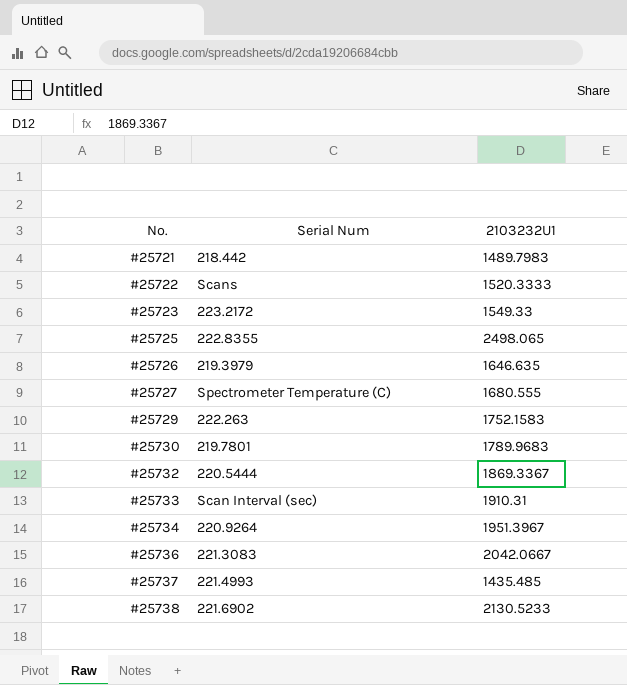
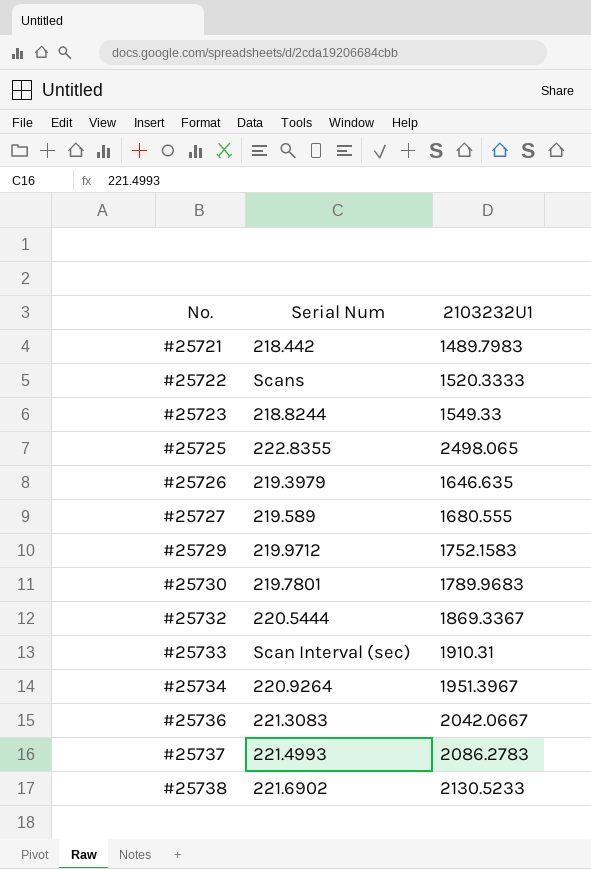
#25723 | Serial Num: 223.2172 -> 218.8244
#25727 | Serial Num: Spectrometer Temperature (C) -> 219.589
#25729 | Serial Num: 222.263 -> 219.9712
#25737 | 2103232U1: 1435.485 -> 2086.2783

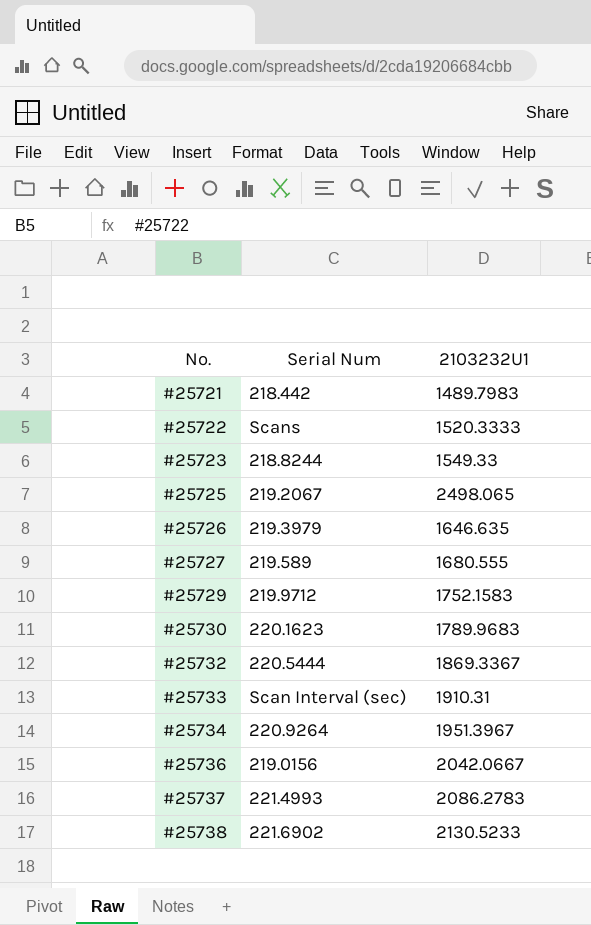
#25725 | Serial Num: 222.8355 -> 219.2067
#25730 | Serial Num: 219.7801 -> 220.1623
#25736 | Serial Num: 221.3083 -> 219.0156

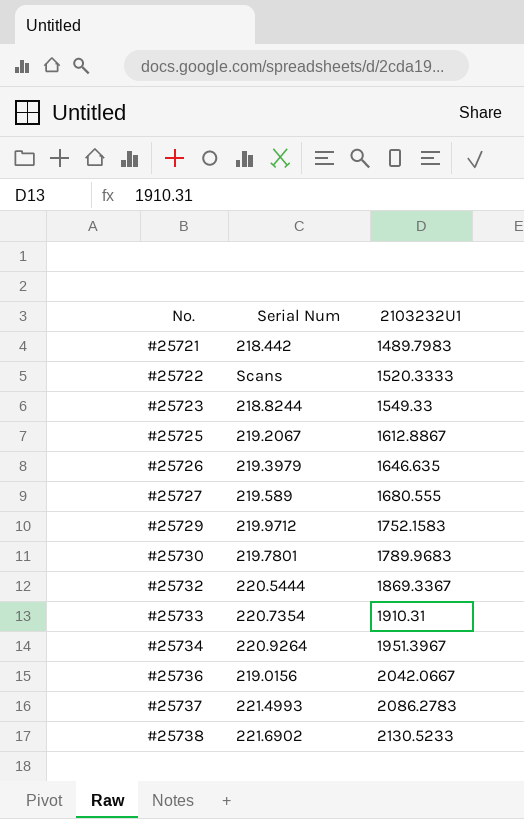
#25725 | 2103232U1: 2498.065 -> 1612.8867
#25730 | Serial Num: 220.1623 -> 219.7801
#25733 | Serial Num: Scan Interval (sec) -> 220.7354

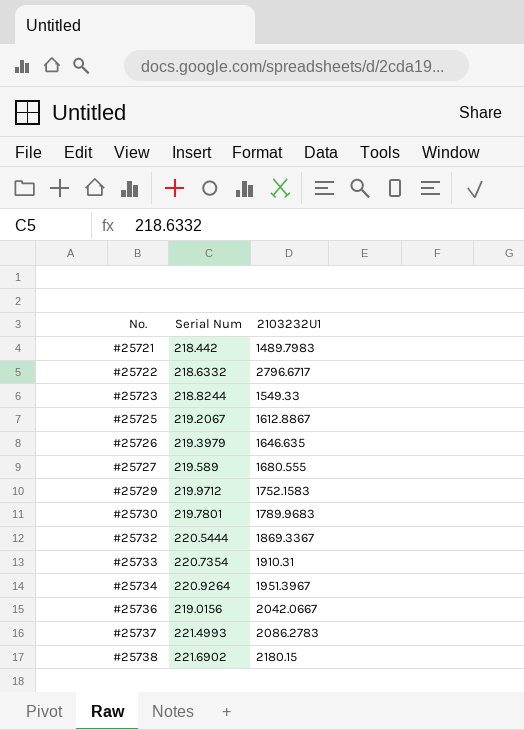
#25722 | Serial Num: Scans -> 218.6332
#25722 | 2103232U1: 1520.3333 -> 2796.6717
#25738 | 2103232U1: 2130.5233 -> 2180.15

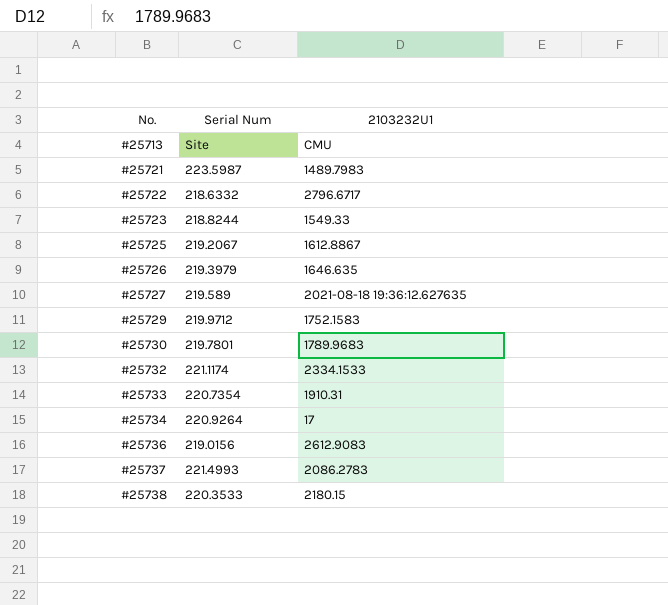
row #25713: none -> Site | CMU
#25721 | Serial Num: 218.442 -> 223.5987
#25727 | 2103232U1: 1680.555 -> 2021-08-18 19:36:12.627635
#25732 | Serial Num: 220.5444 -> 221.1174
#25732 | 2103232U1: 1869.3367 -> 2334.1533
#25734 | 2103232U1: 1951.3967 -> 17
#25736 | 2103232U1: 2042.0667 -> 2612.9083
#25738 | Serial Num: 221.6902 -> 220.3533

